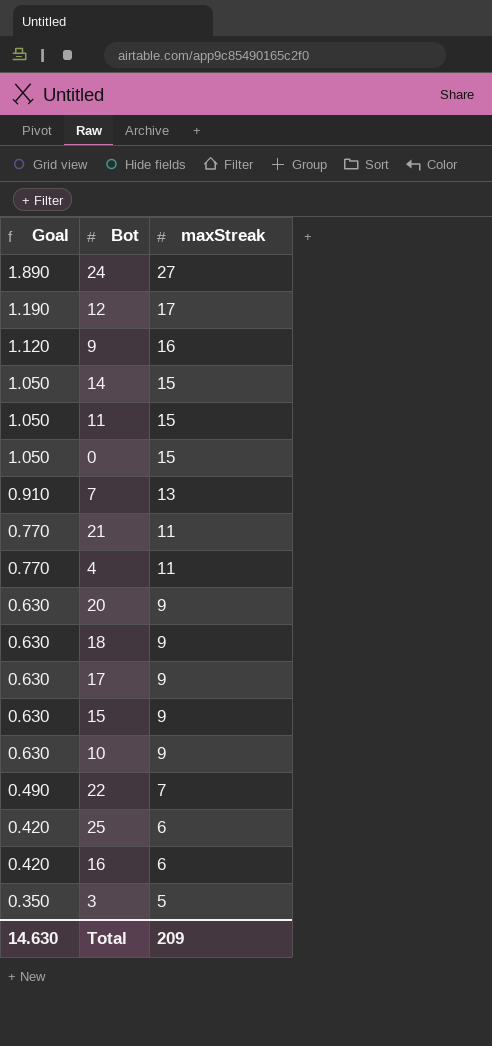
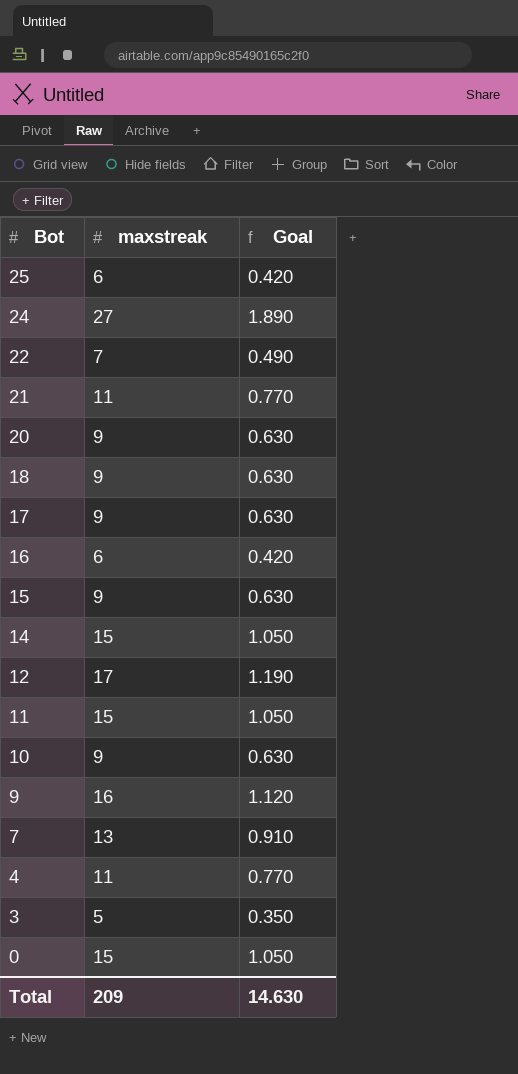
row order: Goal descending -> Bot descending
column name: maxStreak -> maxstreak
column Goal | position: 1 -> 3

